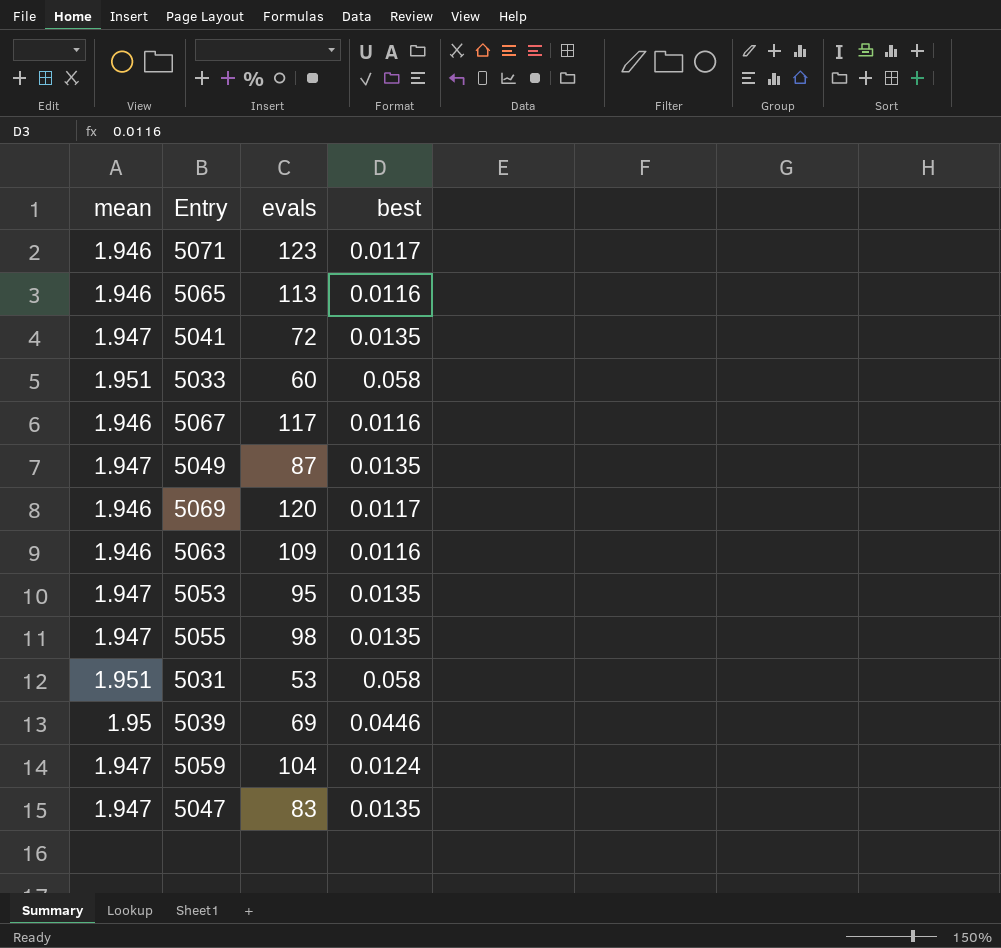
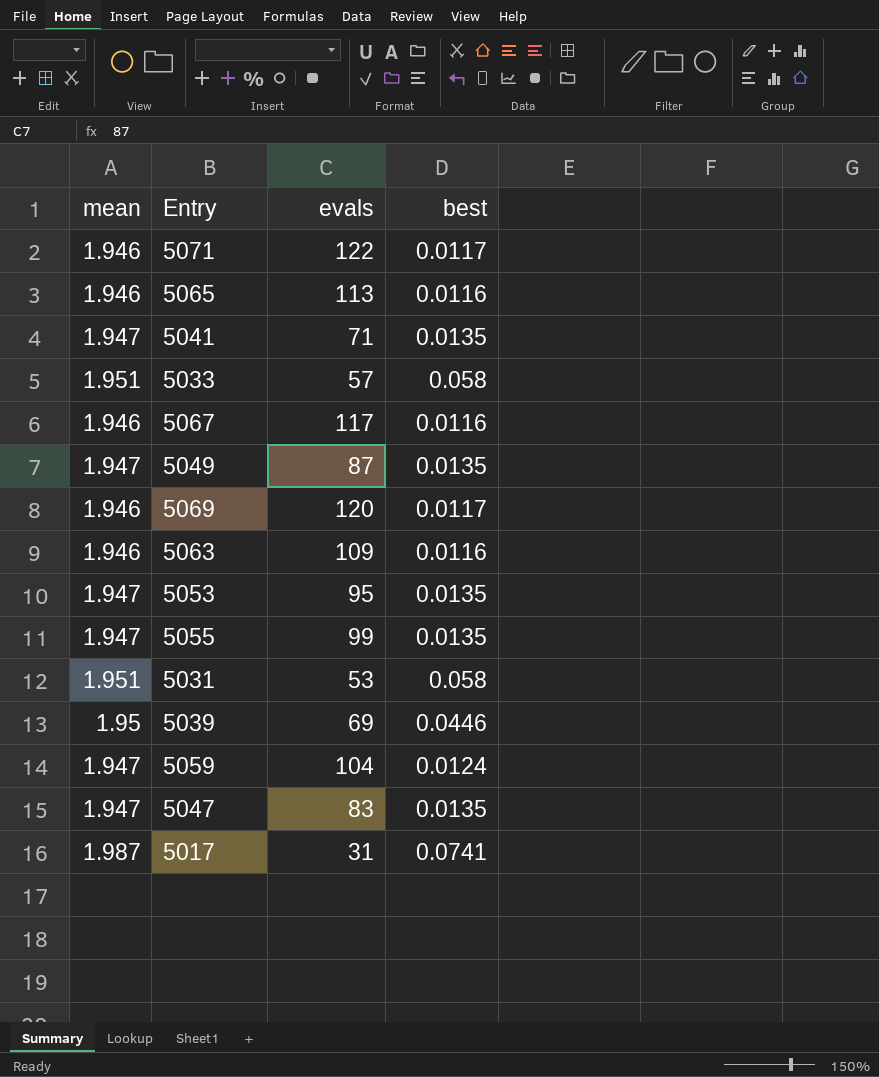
5071 | evals: 123 -> 122
5041 | evals: 72 -> 71
5033 | evals: 60 -> 57
5055 | evals: 98 -> 99
row 5017: none -> 1.987 | 31 | 0.0741

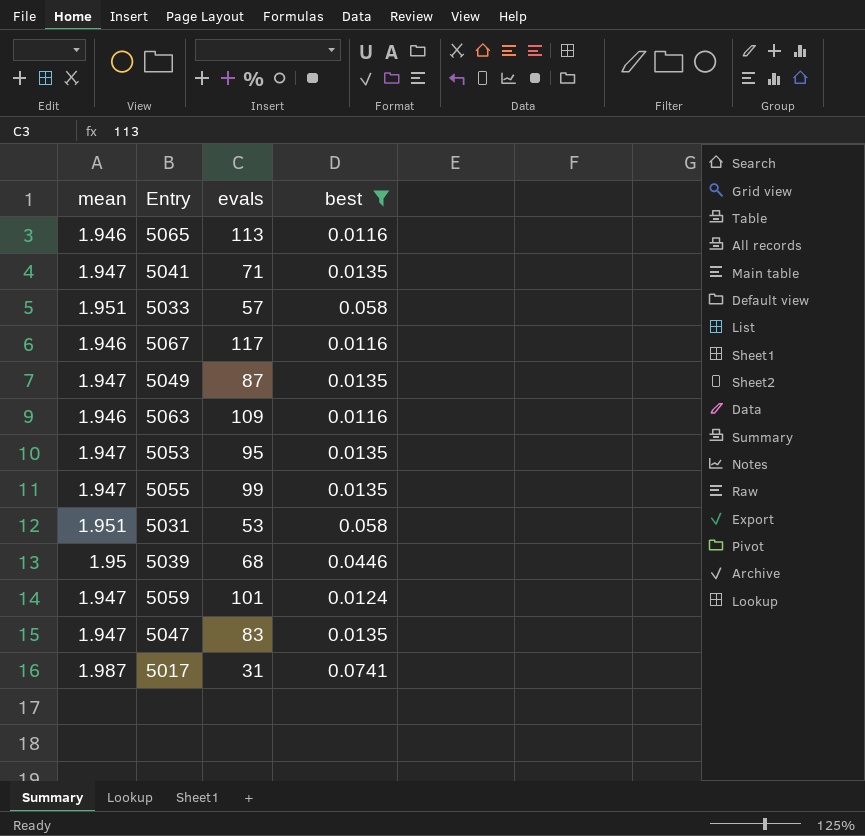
filter: none -> best != 0.0117
5039 | evals: 69 -> 68
5059 | evals: 104 -> 101

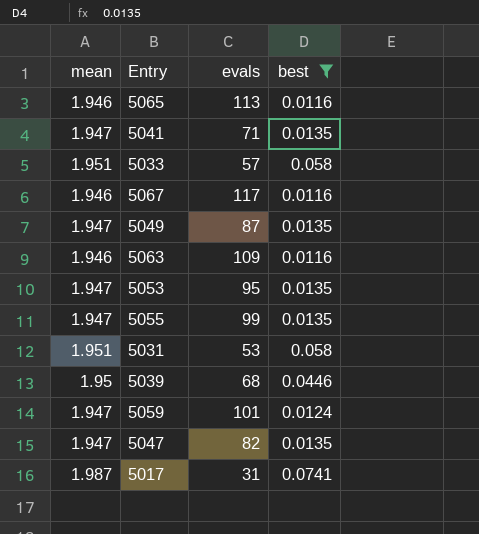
5047 | evals: 83 -> 82

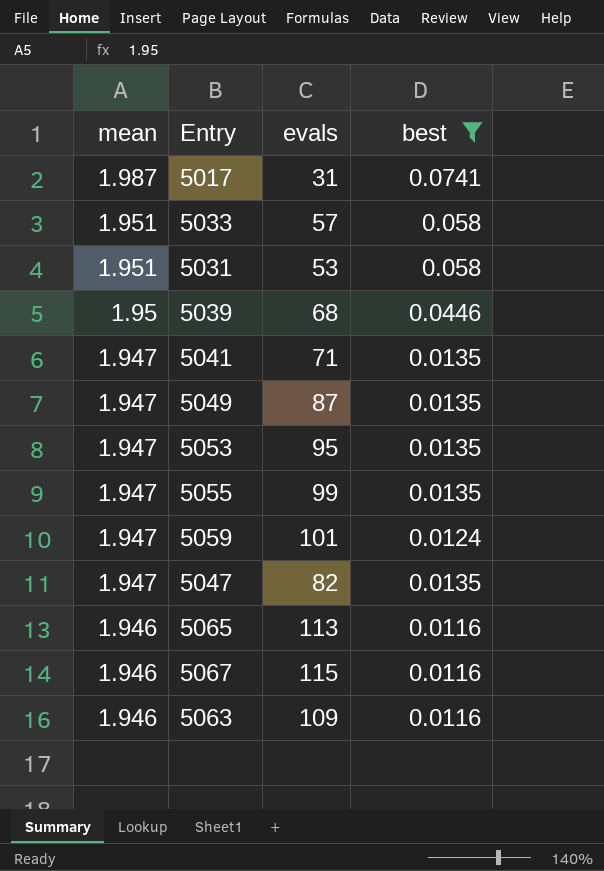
row order: none -> mean descending
5067 | evals: 117 -> 115

